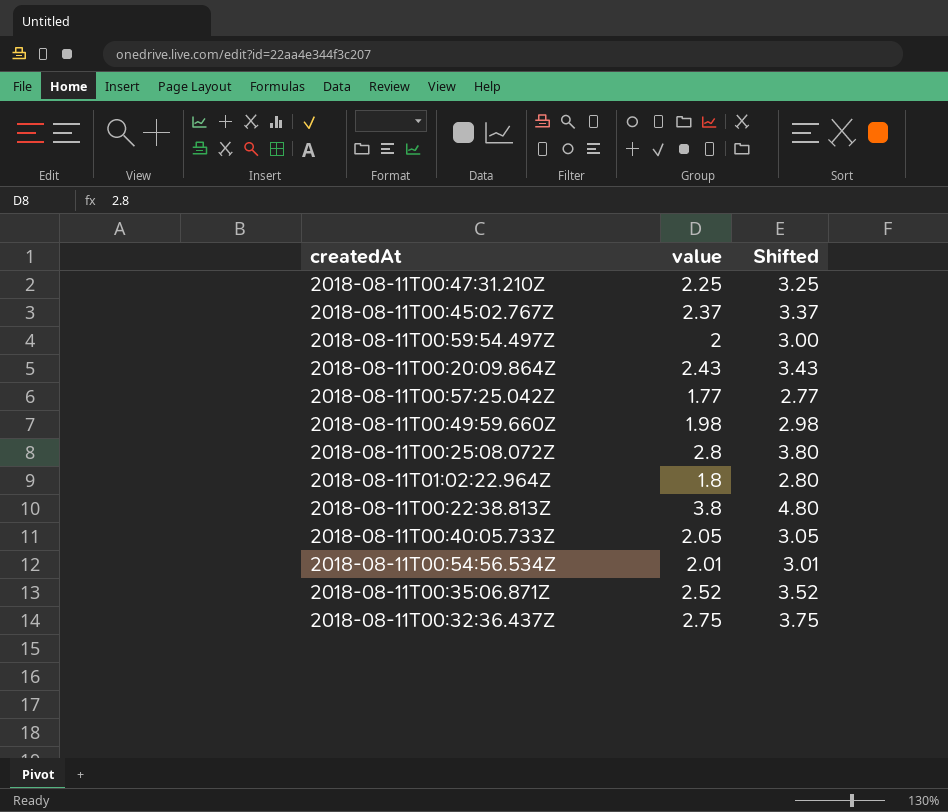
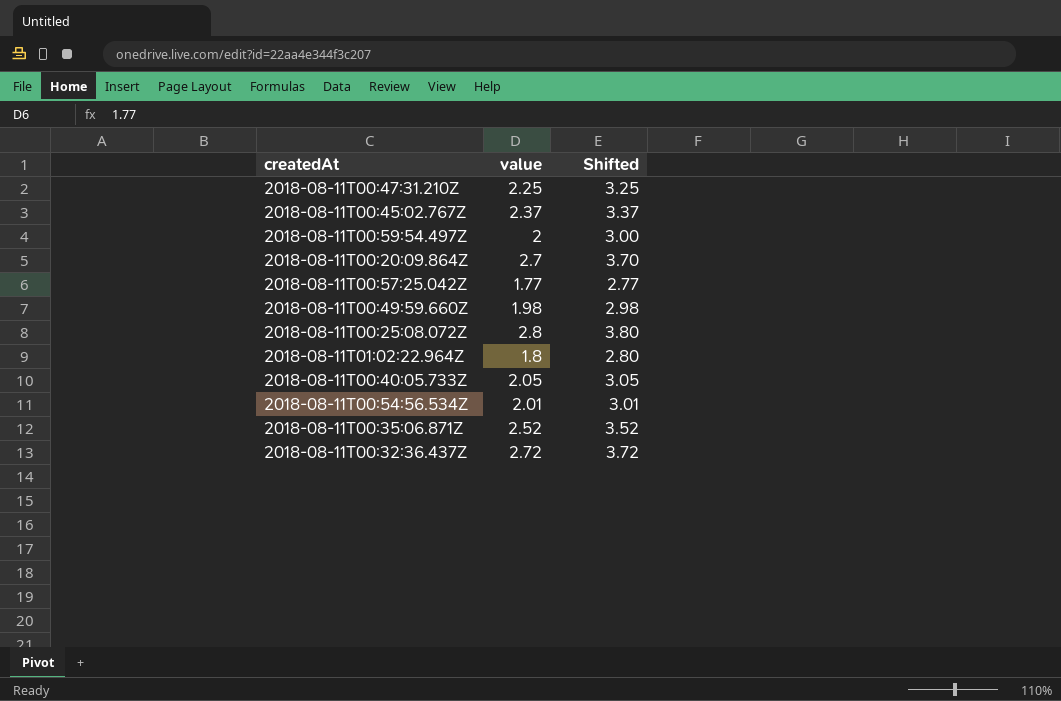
row 2018-08-11T00:22:38.813Z: 3.8 | 4.80 -> none
2018-08-11T00:20:09.864Z | value: 2.43 -> 2.7
2018-08-11T00:20:09.864Z | Shifted: 3.43 -> 3.70
2018-08-11T00:32:36.437Z | value: 2.75 -> 2.72
2018-08-11T00:32:36.437Z | Shifted: 3.75 -> 3.72

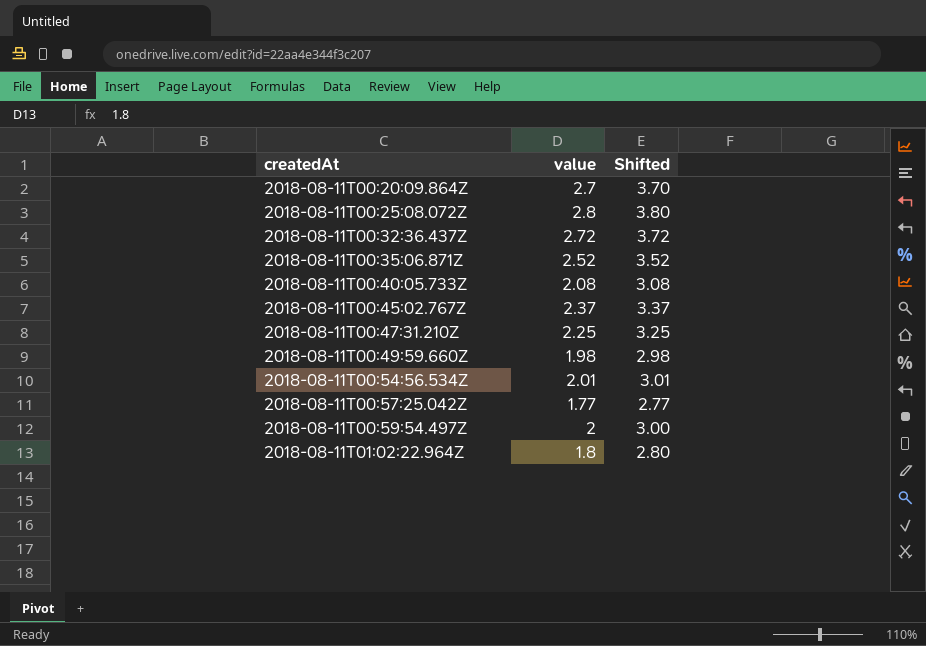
row order: none -> createdAt ascending
2018-08-11T00:40:05.733Z | value: 2.05 -> 2.08
2018-08-11T00:40:05.733Z | Shifted: 3.05 -> 3.08

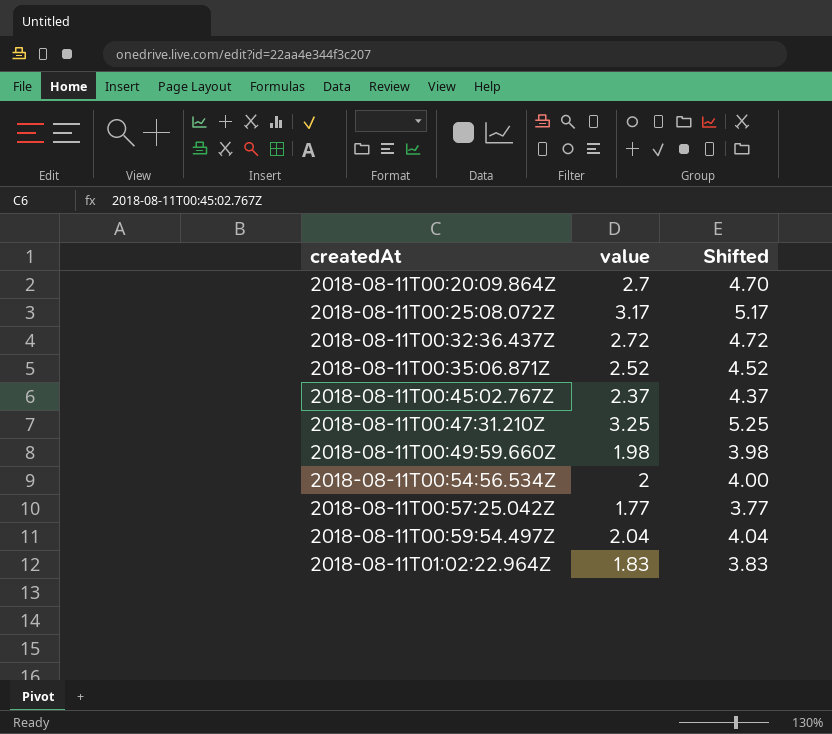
column Shifted | formula: [value] + 1 -> [value] + 2
row 2018-08-11T00:40:05.733Z: 2.08 | 3.08 -> none
2018-08-11T00:25:08.072Z | value: 2.8 -> 3.17
2018-08-11T00:47:31.210Z | value: 2.25 -> 3.25
2018-08-11T00:54:56.534Z | value: 2.01 -> 2
2018-08-11T00:59:54.497Z | value: 2 -> 2.04
2018-08-11T01:02:22.964Z | value: 1.8 -> 1.83

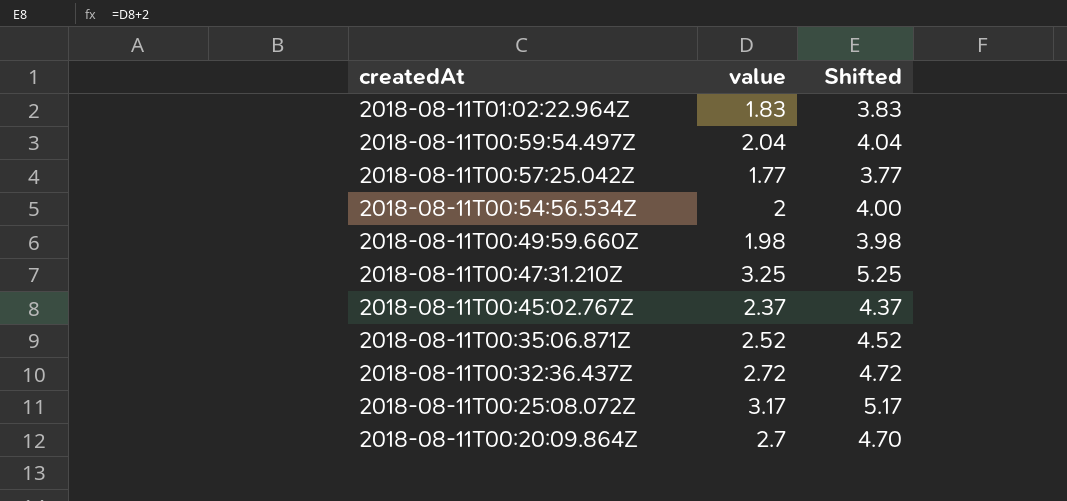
row order: createdAt ascending -> createdAt descending

